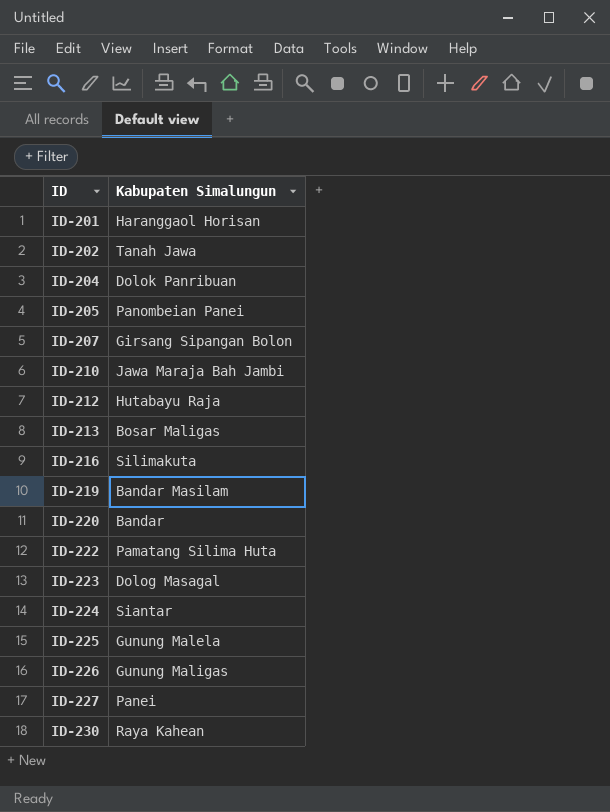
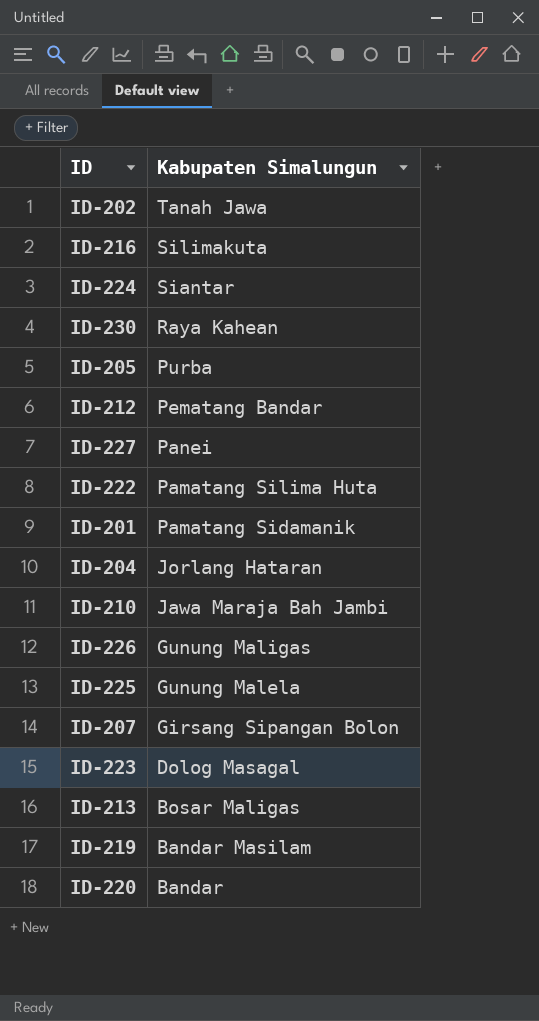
row order: ID ascending -> Kabupaten Simalungun descending
ID-205 | Kabupaten Simalungun: Panombeian Panei -> Purba
ID-212 | Kabupaten Simalungun: Hutabayu Raja -> Pematang Bandar
ID-201 | Kabupaten Simalungun: Haranggaol Horisan -> Pamatang Sidamanik
ID-204 | Kabupaten Simalungun: Dolok Panribuan -> Jorlang Hataran

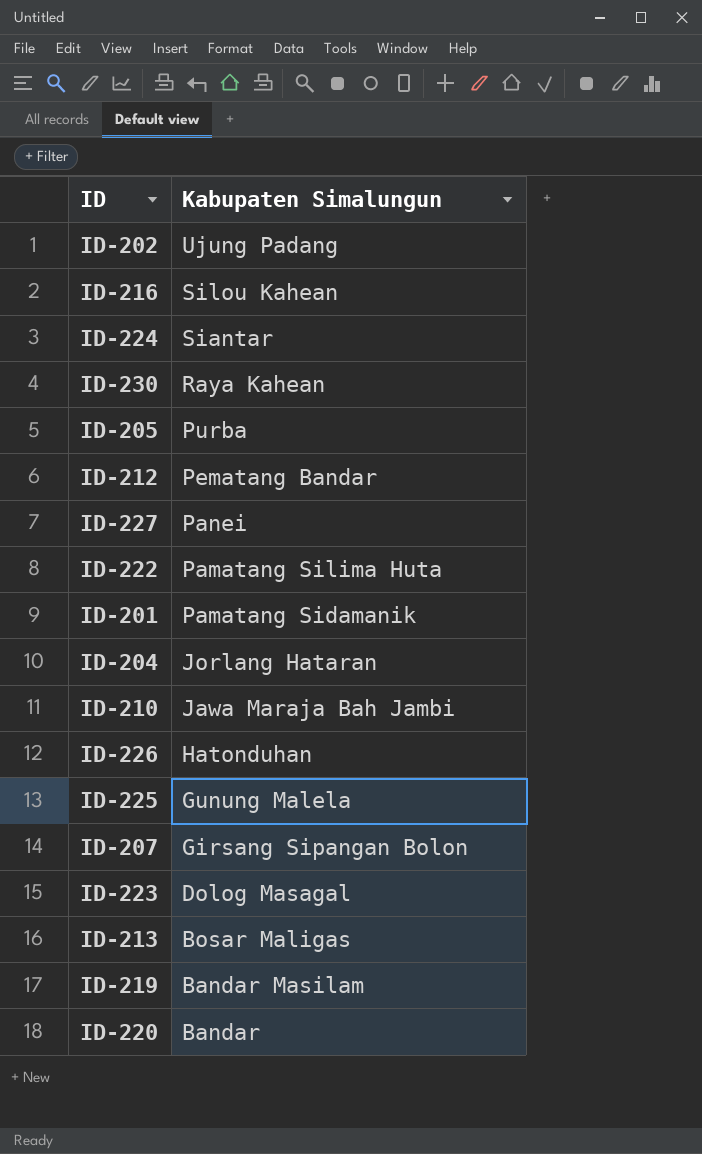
ID-202 | Kabupaten Simalungun: Tanah Jawa -> Ujung Padang
ID-216 | Kabupaten Simalungun: Silimakuta -> Silou Kahean
ID-226 | Kabupaten Simalungun: Gunung Maligas -> Hatonduhan

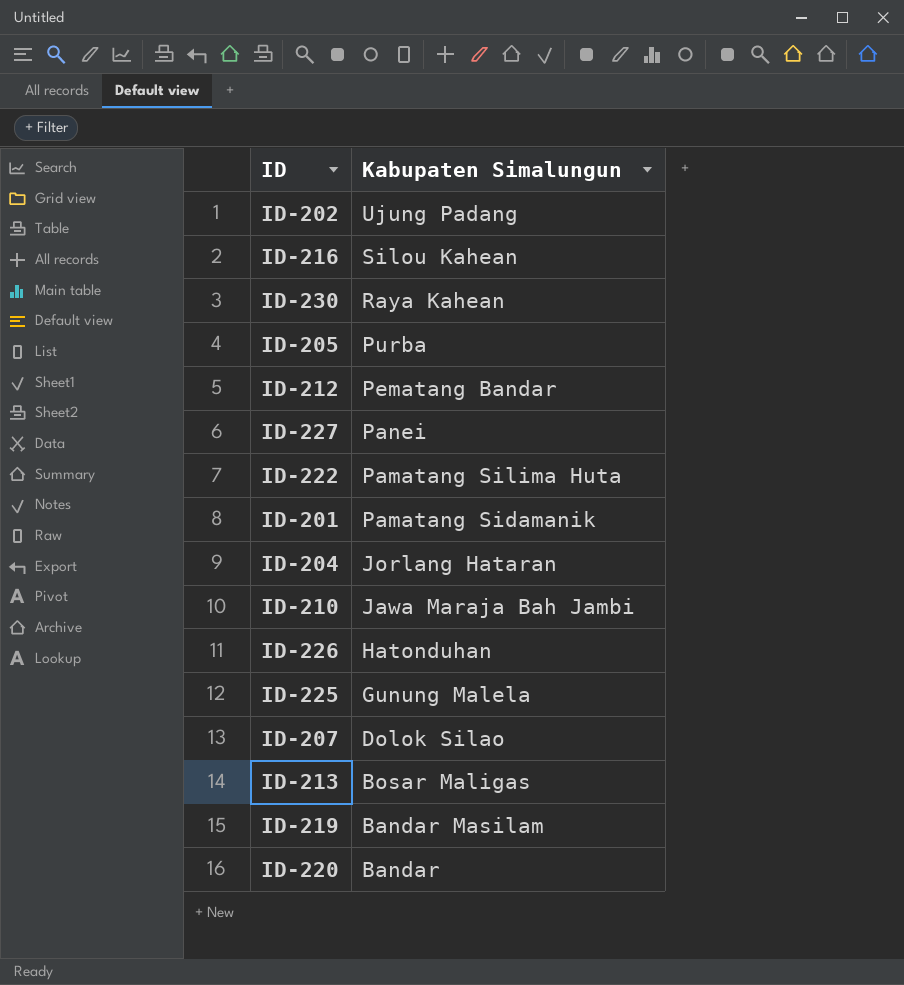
row ID-224: Siantar -> none
row ID-223: Dolog Masagal -> none
ID-207 | Kabupaten Simalungun: Girsang Sipangan Bolon -> Dolok Silao

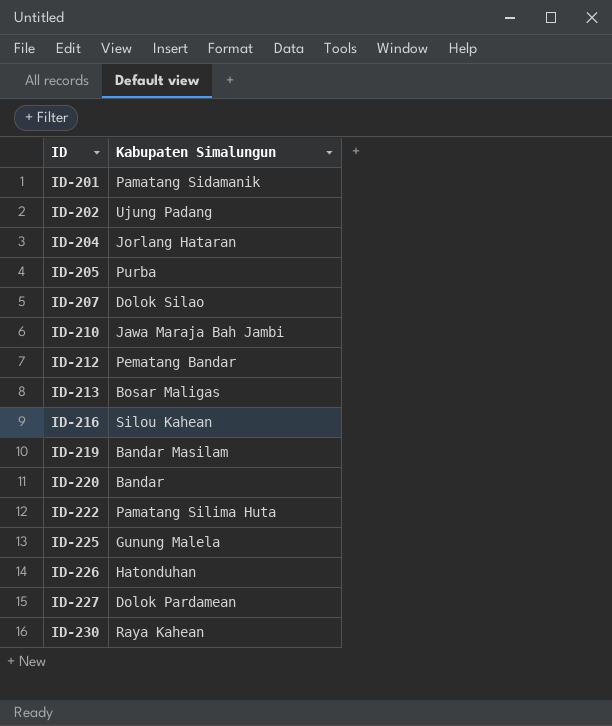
row order: Kabupaten Simalungun descending -> ID ascending
ID-227 | Kabupaten Simalungun: Panei -> Dolok Pardamean

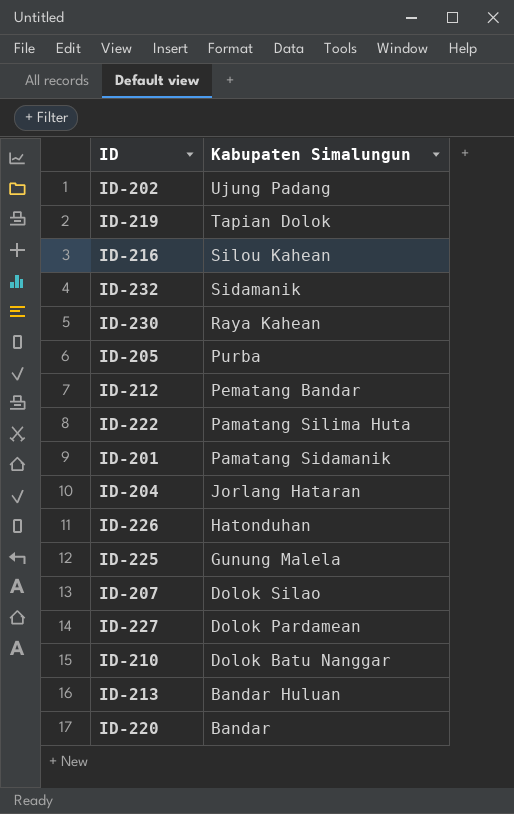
row order: ID ascending -> Kabupaten Simalungun descending
ID-219 | Kabupaten Simalungun: Bandar Masilam -> Tapian Dolok
row ID-232: none -> Sidamanik
ID-210 | Kabupaten Simalungun: Jawa Maraja Bah Jambi -> Dolok Batu Nanggar
ID-213 | Kabupaten Simalungun: Bosar Maligas -> Bandar Huluan

